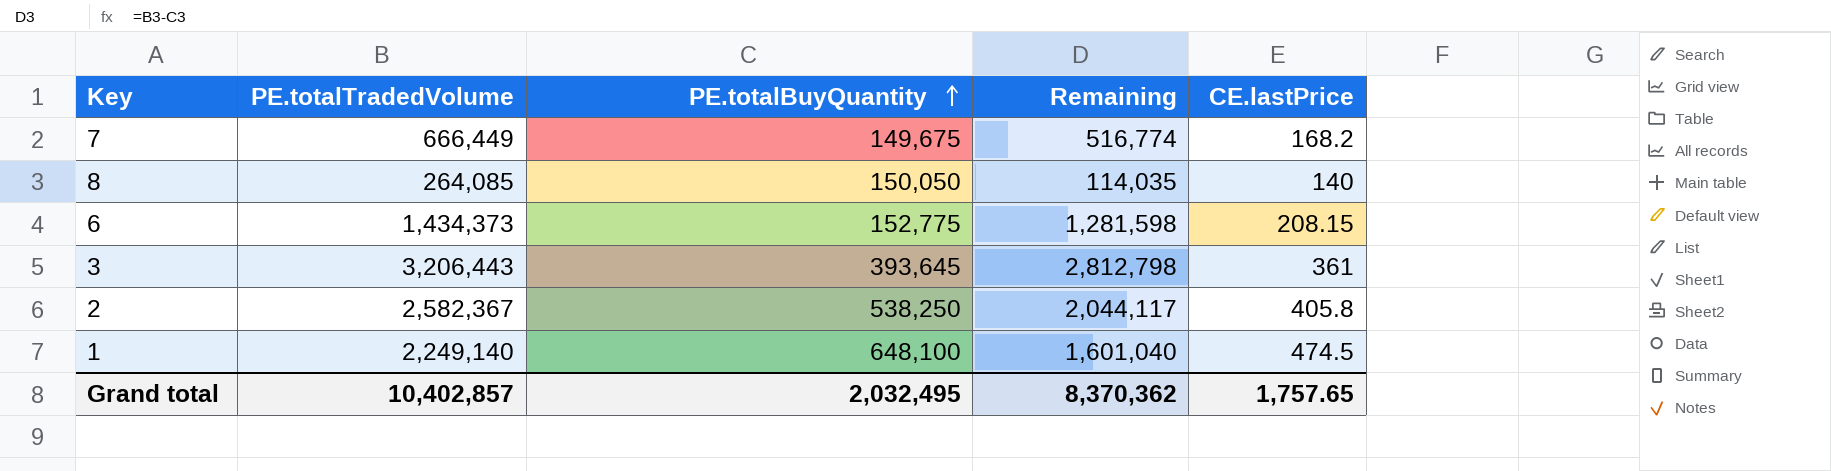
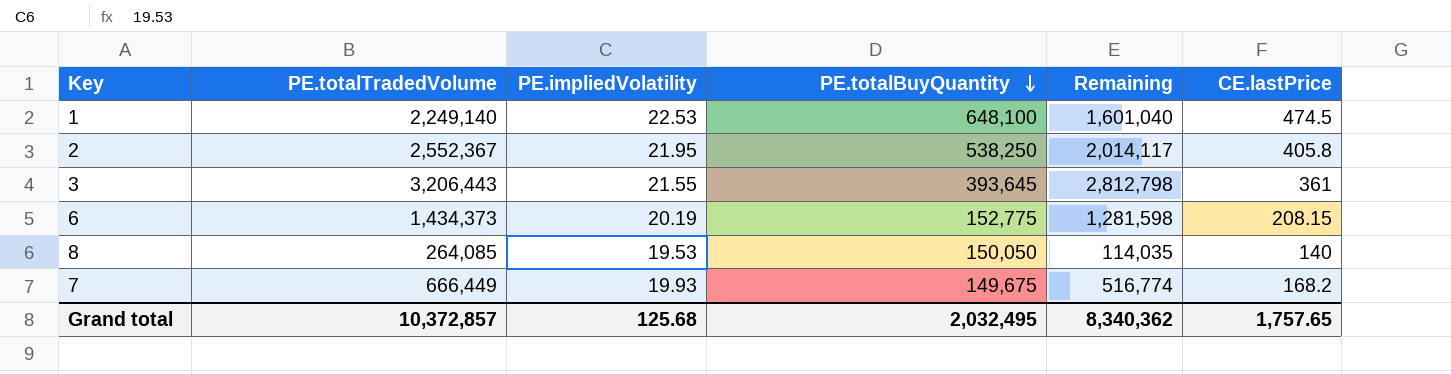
row order: PE.totalBuyQuantity ascending -> PE.totalBuyQuantity descending
column PE.impliedVolatility | position: none -> 3
2 | PE.totalTradedVolume: 2,582,367 -> 2,552,367
2 | Remaining: 2,044,117 -> 2,014,117
Grand total | PE.totalTradedVolume: 10,402,857 -> 10,372,857
Grand total | Remaining: 8,370,362 -> 8,340,362

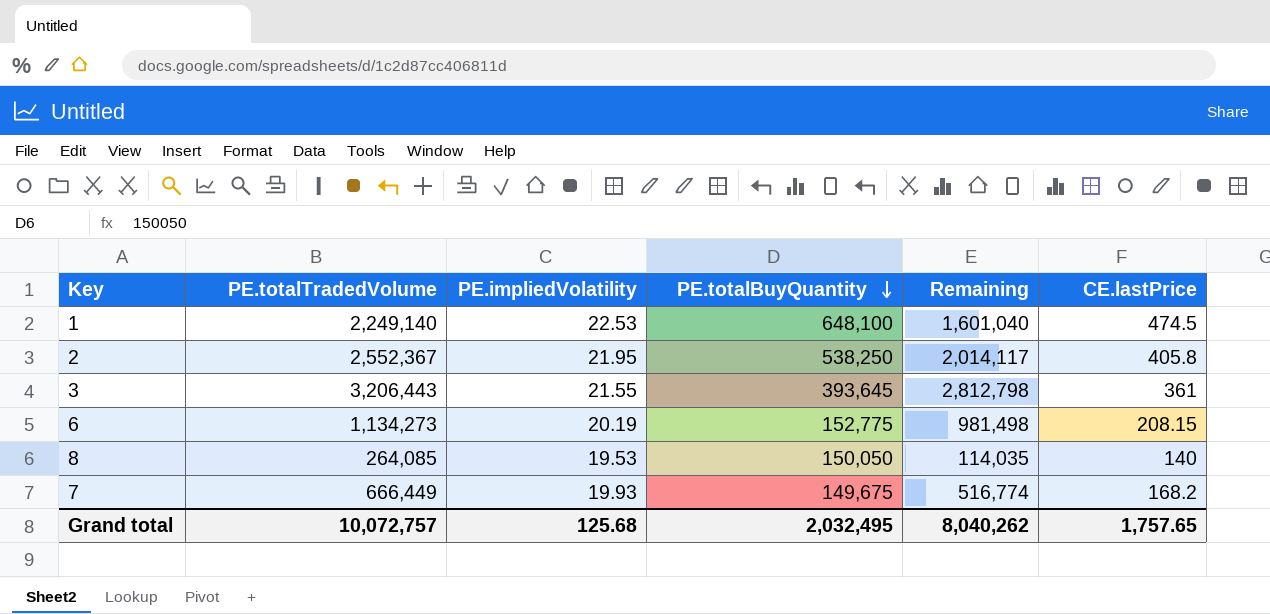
6 | PE.totalTradedVolume: 1,434,373 -> 1,134,273
6 | Remaining: 1,281,598 -> 981,498
Grand total | PE.totalTradedVolume: 10,372,857 -> 10,072,757
Grand total | Remaining: 8,340,362 -> 8,040,262

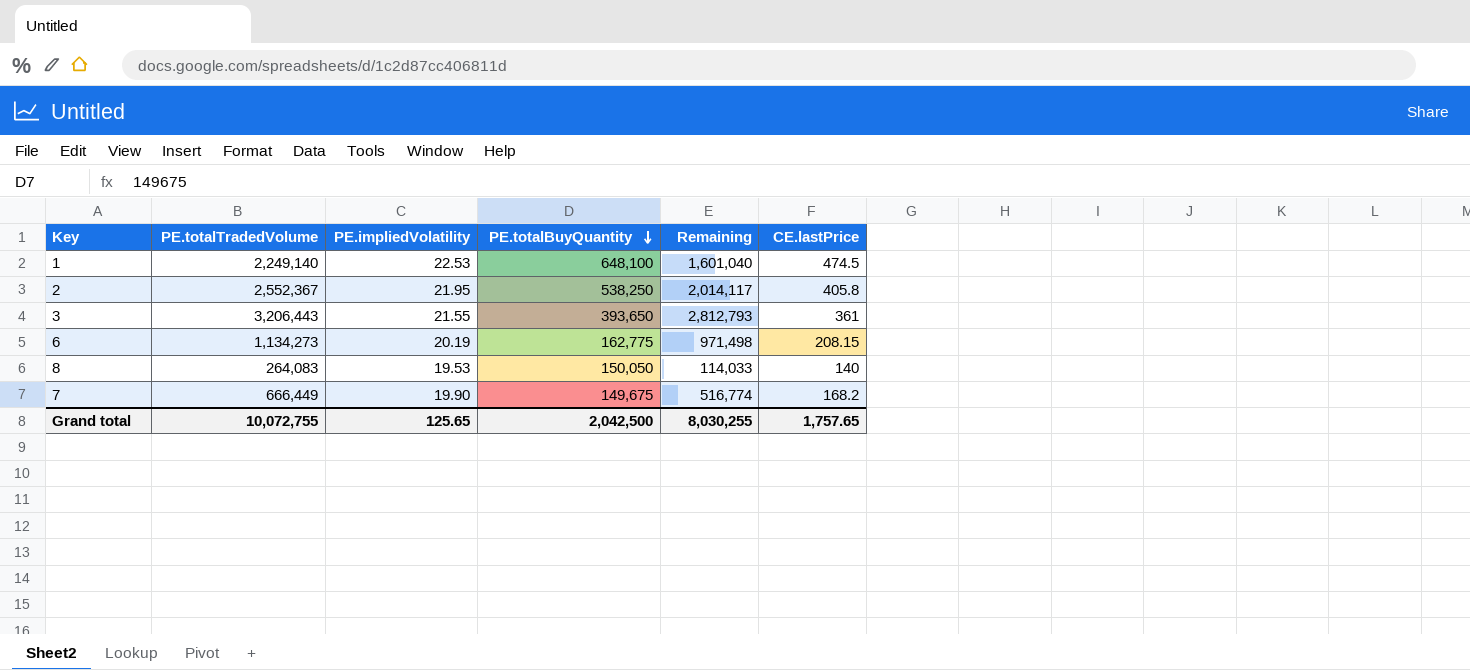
3 | PE.totalBuyQuantity: 393,645 -> 393,650
3 | Remaining: 2,812,798 -> 2,812,793
6 | PE.totalBuyQuantity: 152,775 -> 162,775
6 | Remaining: 981,498 -> 971,498
8 | PE.totalTradedVolume: 264,085 -> 264,083
8 | Remaining: 114,035 -> 114,033
7 | PE.impliedVolatility: 19.93 -> 19.90
Grand total | PE.totalTradedVolume: 10,072,757 -> 10,072,755
Grand total | PE.impliedVolatility: 125.68 -> 125.65
Grand total | PE.totalBuyQuantity: 2,032,495 -> 2,042,500
Grand total | Remaining: 8,040,262 -> 8,030,255

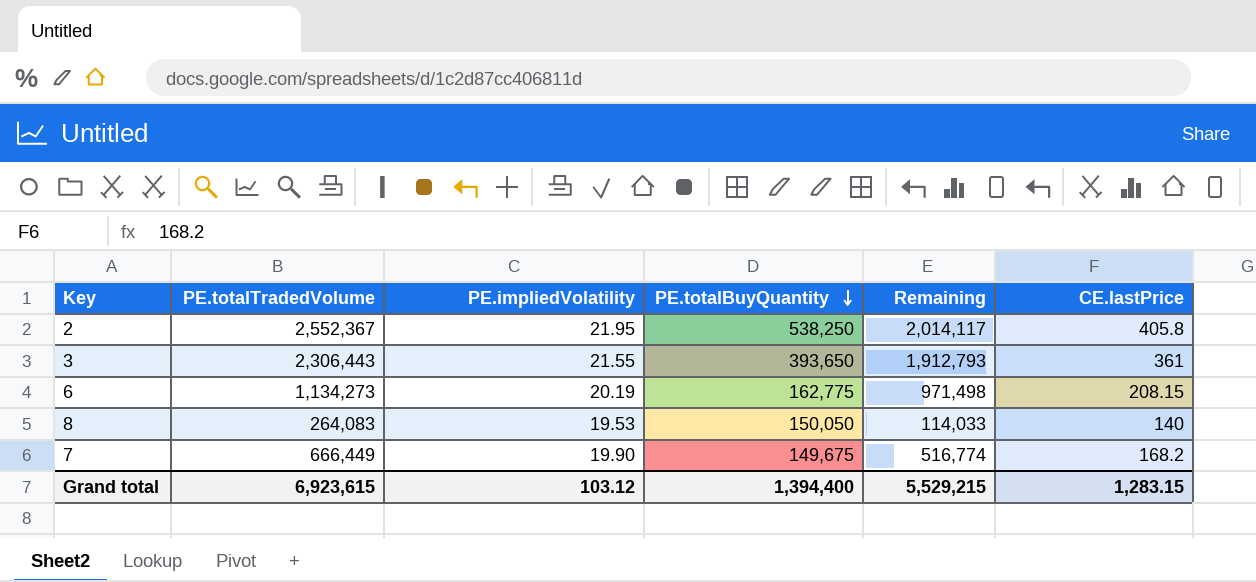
row 1: 2,249,140 | 22.53 | 648,100 | 1,601,040 | 474.5 -> none
3 | PE.totalTradedVolume: 3,206,443 -> 2,306,443
3 | Remaining: 2,812,793 -> 1,912,793
Grand total | PE.totalTradedVolume: 10,072,755 -> 6,923,615
Grand total | PE.impliedVolatility: 125.65 -> 103.12
Grand total | PE.totalBuyQuantity: 2,042,500 -> 1,394,400
Grand total | Remaining: 8,030,255 -> 5,529,215
Grand total | CE.lastPrice: 1,757.65 -> 1,283.15

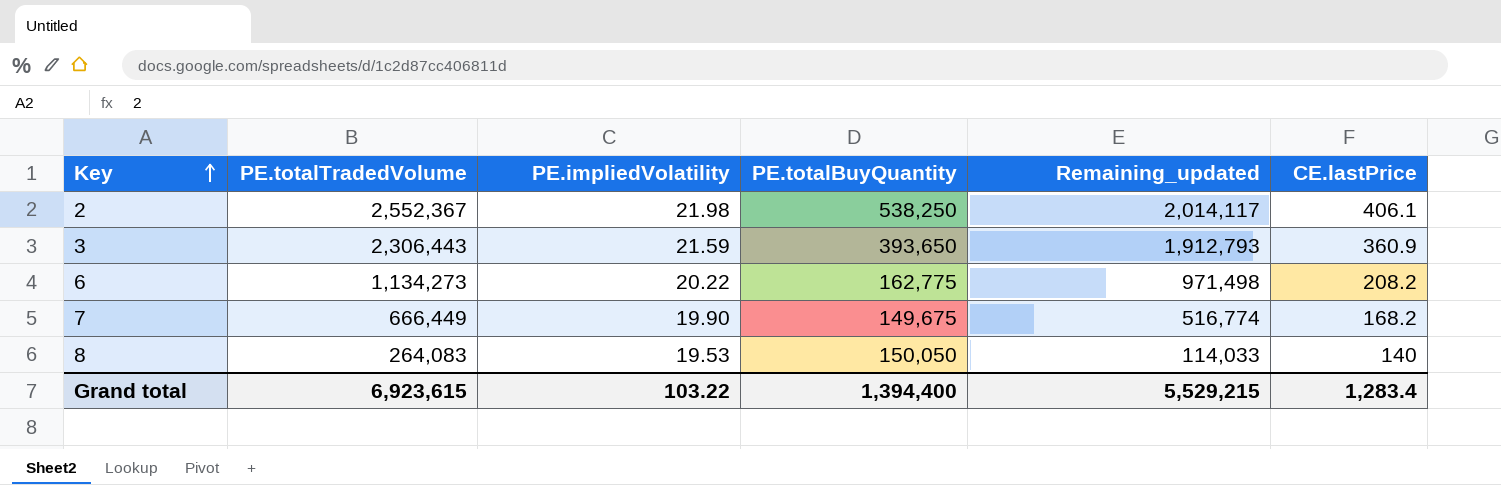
row order: PE.totalBuyQuantity descending -> Key ascending
column name: Remaining -> Remaining_updated
2 | PE.impliedVolatility: 21.95 -> 21.98
2 | CE.lastPrice: 405.8 -> 406.1
3 | PE.impliedVolatility: 21.55 -> 21.59
3 | CE.lastPrice: 361 -> 360.9
6 | PE.impliedVolatility: 20.19 -> 20.22
6 | CE.lastPrice: 208.15 -> 208.2
Grand total | PE.impliedVolatility: 103.12 -> 103.22
Grand total | CE.lastPrice: 1,283.15 -> 1,283.4

